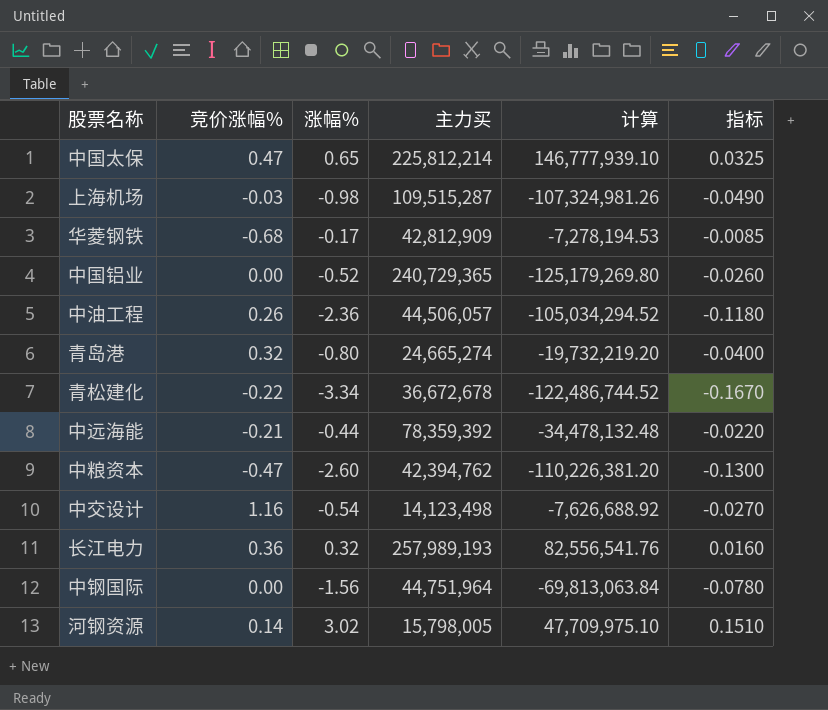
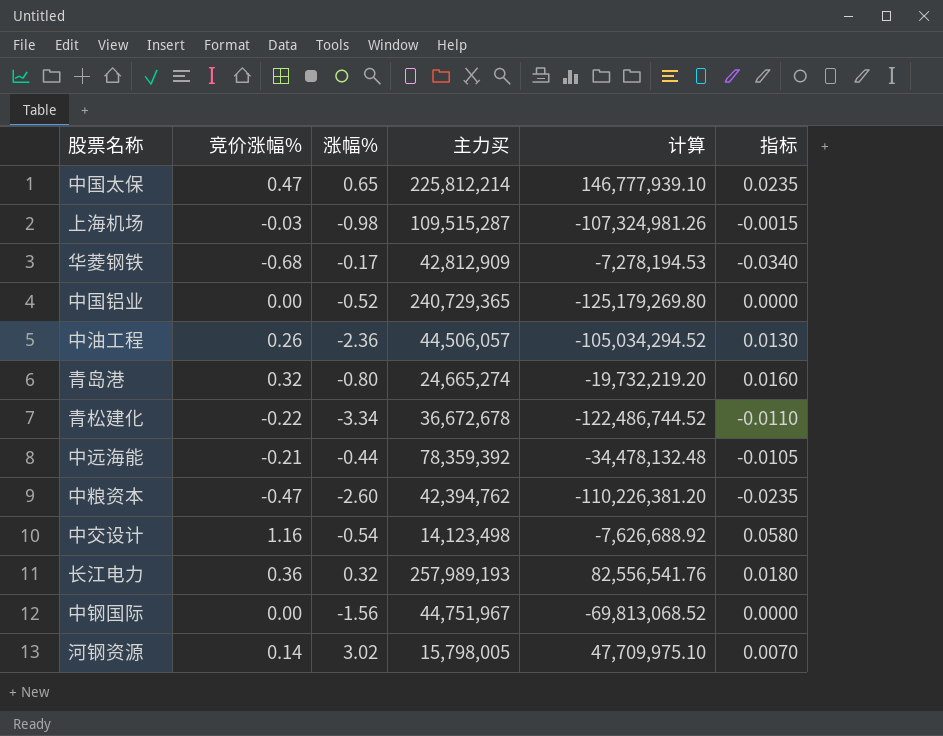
column 指标 | formula: [涨幅%] * 0.05 -> [竞价涨幅%] * 0.05
中钢国际 | 主力买: 44,751,964 -> 44,751,967
中钢国际 | 计算: -69,813,063.84 -> -69,813,068.52

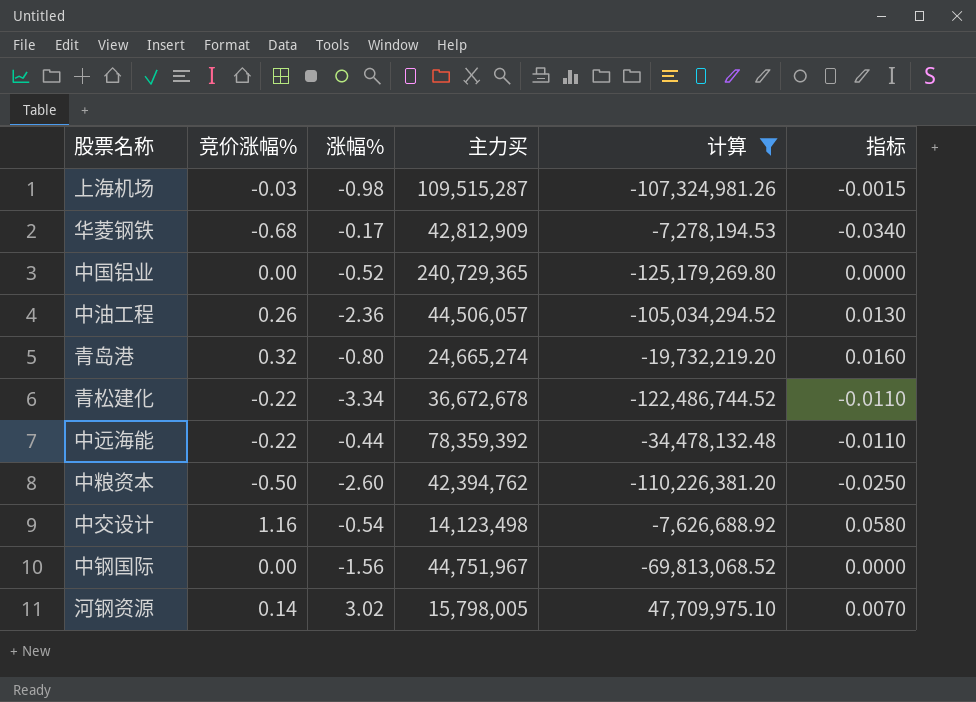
filter: none -> 计算 <= 47,709,975.10
中远海能 | 竞价涨幅%: -0.21 -> -0.22
中远海能 | 指标: -0.0105 -> -0.0110
中粮资本 | 竞价涨幅%: -0.47 -> -0.50
中粮资本 | 指标: -0.0235 -> -0.0250

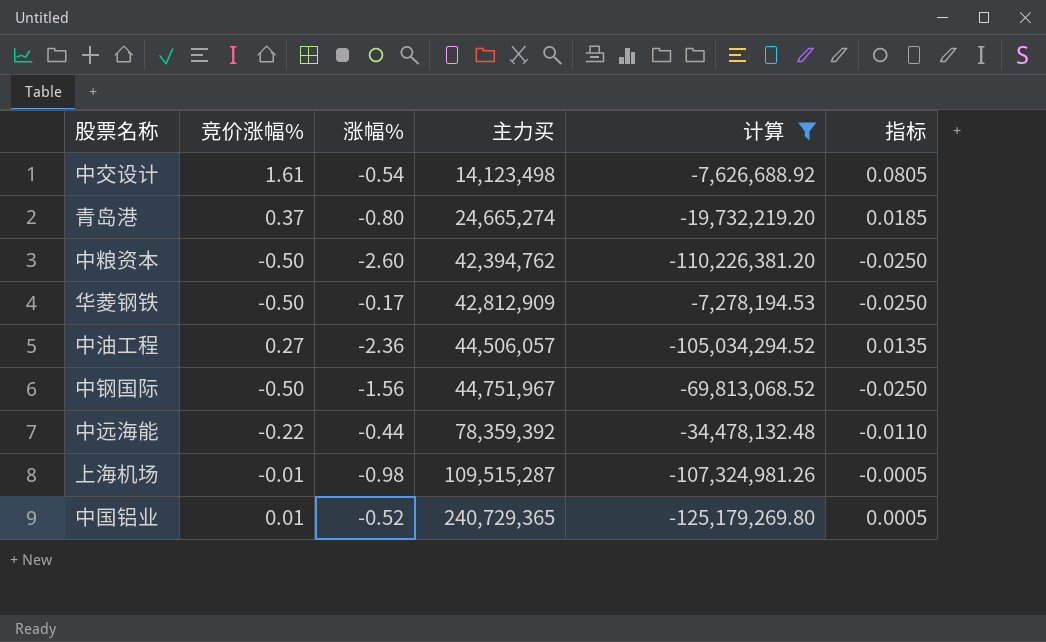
row order: none -> 主力买 ascending
row 青松建化: -0.22 | -3.34 | 36,672,678 | -122,486,744.52 | -0.0110 -> none
row 河钢资源: 0.14 | 3.02 | 15,798,005 | 47,709,975.10 | 0.0070 -> none
中交设计 | 竞价涨幅%: 1.16 -> 1.61
中交设计 | 指标: 0.0580 -> 0.0805
青岛港 | 竞价涨幅%: 0.32 -> 0.37
青岛港 | 指标: 0.0160 -> 0.0185
华菱钢铁 | 竞价涨幅%: -0.68 -> -0.50
华菱钢铁 | 指标: -0.0340 -> -0.0250
中油工程 | 竞价涨幅%: 0.26 -> 0.27
中油工程 | 指标: 0.0130 -> 0.0135
中钢国际 | 竞价涨幅%: 0.00 -> -0.50
中钢国际 | 指标: 0.0000 -> -0.0250
上海机场 | 竞价涨幅%: -0.03 -> -0.01
上海机场 | 指标: -0.0015 -> -0.0005
中国铝业 | 竞价涨幅%: 0.00 -> 0.01
中国铝业 | 指标: 0.0000 -> 0.0005

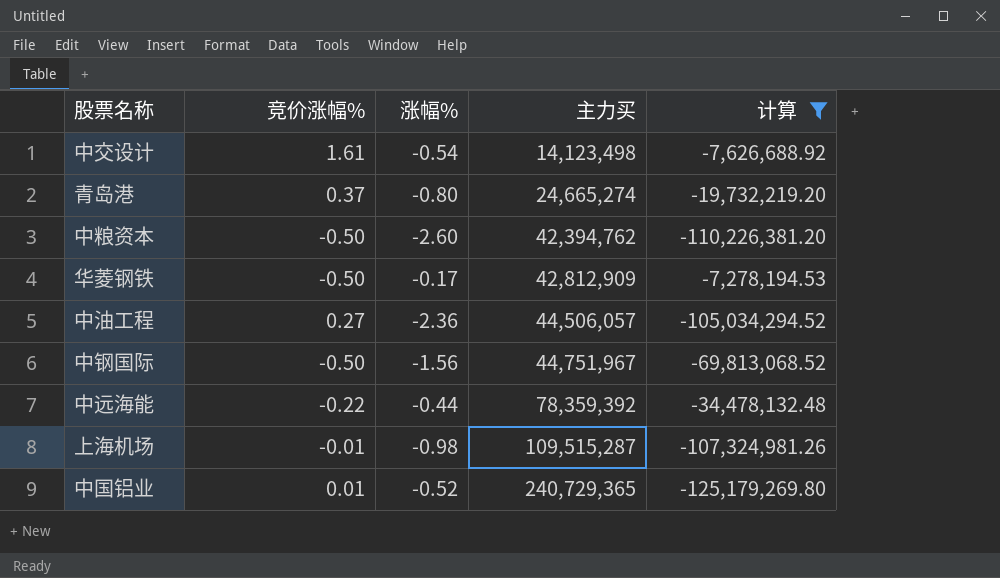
column 指标 | formula: [竞价涨幅%] * 0.05 -> none

